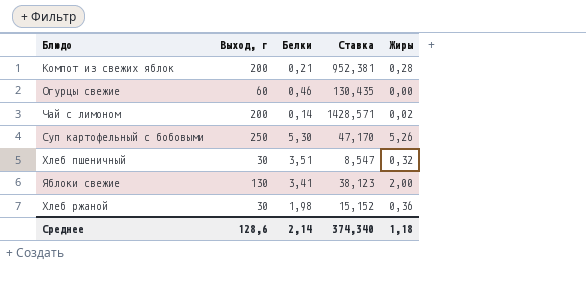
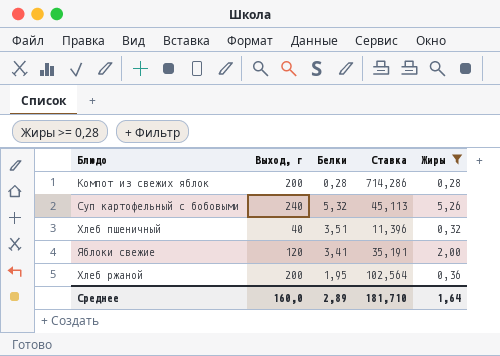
filter: none -> Жиры >= 0,28
Компот из свежих яблок | Белки: 0,21 -> 0,28
Компот из свежих яблок | Ставка: 952,381 -> 714,286
Суп картофельный с бобовыми | Выход, г: 250 -> 240
Суп картофельный с бобовыми | Белки: 5,30 -> 5,32
Суп картофельный с бобовыми | Ставка: 47,170 -> 45,113
Хлеб пшеничный | Выход, г: 30 -> 40
Хлеб пшеничный | Ставка: 8,547 -> 11,396
Яблоки свежие | Выход, г: 130 -> 120
Яблоки свежие | Ставка: 38,123 -> 35,191
Хлеб ржаной | Выход, г: 30 -> 200
Хлеб ржаной | Белки: 1,98 -> 1,95
Хлеб ржаной | Ставка: 15,152 -> 102,564
Среднее | Выход, г: 128,6 -> 160,0
Среднее | Белки: 2,14 -> 2,89
Среднее | Ставка: 374,340 -> 181,710
Среднее | Жиры: 1,18 -> 1,64

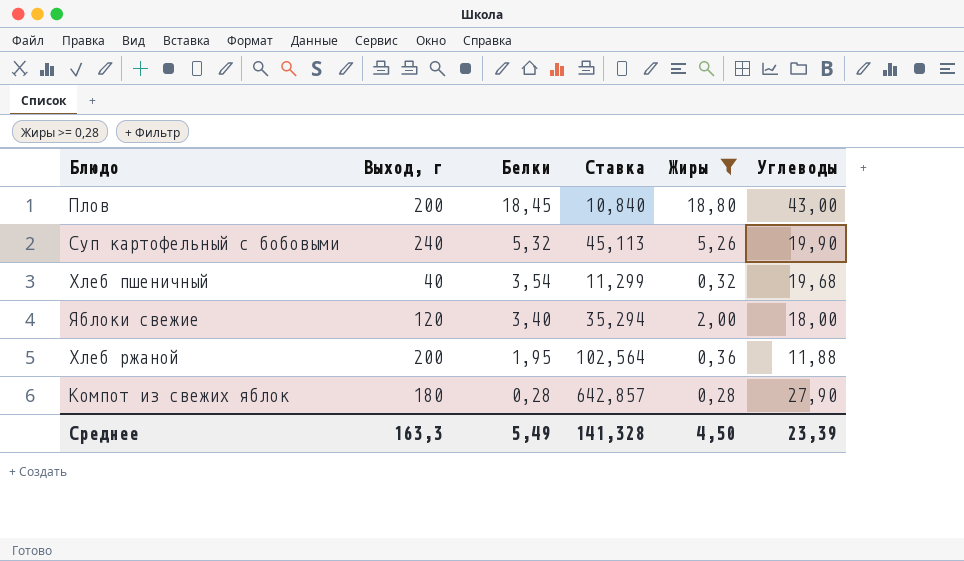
row order: none -> Белки descending
column Углеводы | position: none -> 6
row Плов: none -> 200 | 18,45 | 10,840 | 18,80 | 43,00
Хлеб пшеничный | Белки: 3,51 -> 3,54
Хлеб пшеничный | Ставка: 11,396 -> 11,299
Яблоки свежие | Белки: 3,41 -> 3,40
Яблоки свежие | Ставка: 35,191 -> 35,294
Компот из свежих яблок | Выход, г: 200 -> 180
Компот из свежих яблок | Ставка: 714,286 -> 642,857
Среднее | Выход, г: 160,0 -> 163,3
Среднее | Белки: 2,89 -> 5,49
Среднее | Ставка: 181,710 -> 141,328
Среднее | Жиры: 1,64 -> 4,50

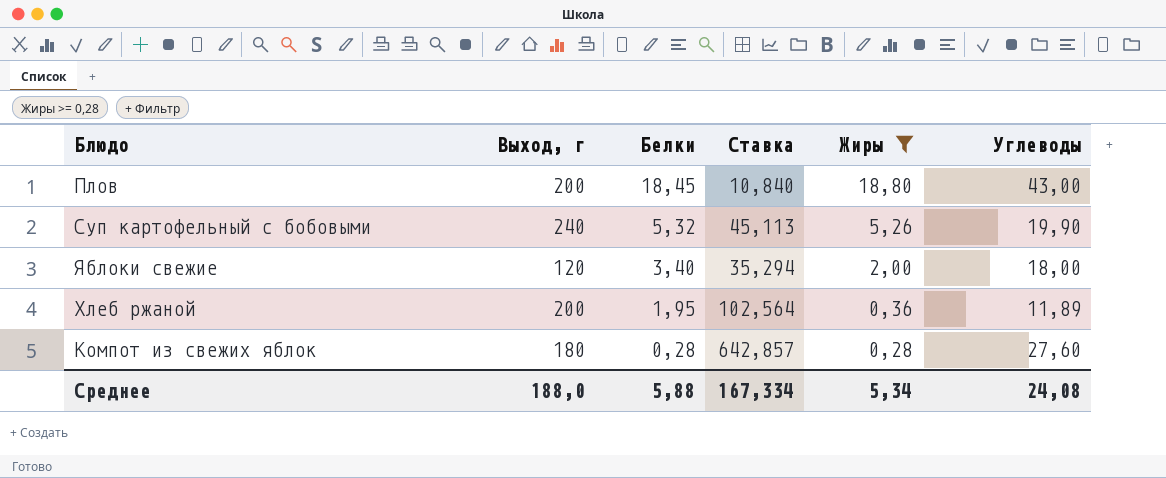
row Хлеб пшеничный: 40 | 3,54 | 11,299 | 0,32 | 19,68 -> none
Хлеб ржаной | Углеводы: 11,88 -> 11,89
Компот из свежих яблок | Углеводы: 27,90 -> 27,60
Среднее | Выход, г: 163,3 -> 188,0
Среднее | Белки: 5,49 -> 5,88
Среднее | Ставка: 141,328 -> 167,334
Среднее | Жиры: 4,50 -> 5,34
Среднее | Углеводы: 23,39 -> 24,08

